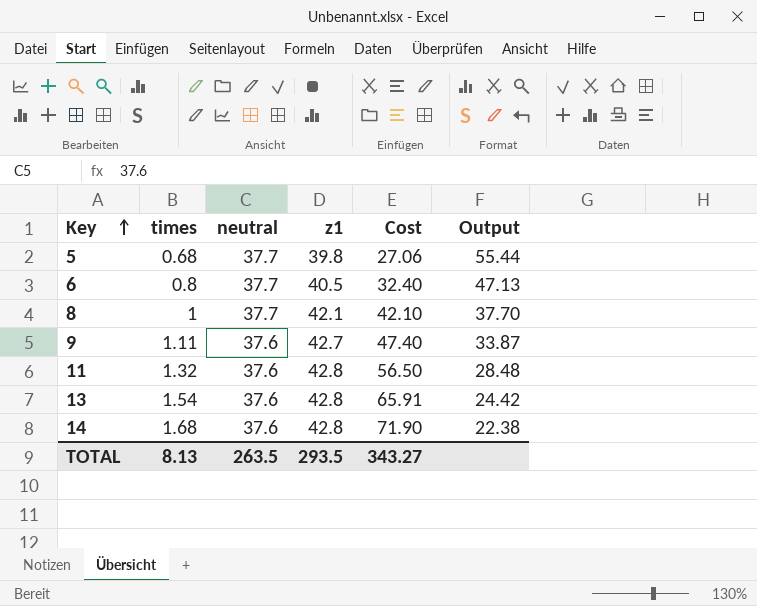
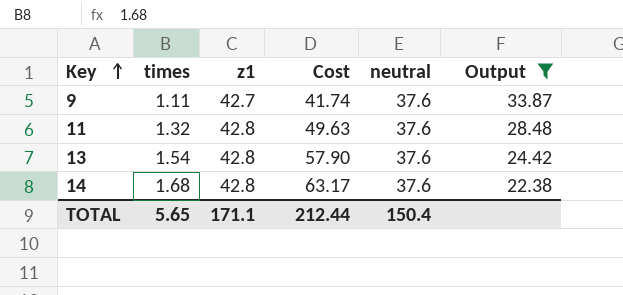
filter: none -> Output <= 33.87
column Cost | formula: [times] * [z1] -> [times] * [neutral]
column neutral | position: 3 -> 5
TOTAL | times: 8.13 -> 5.65
TOTAL | z1: 293.5 -> 171.1
TOTAL | Cost: 343.27 -> 212.44
TOTAL | neutral: 263.5 -> 150.4

